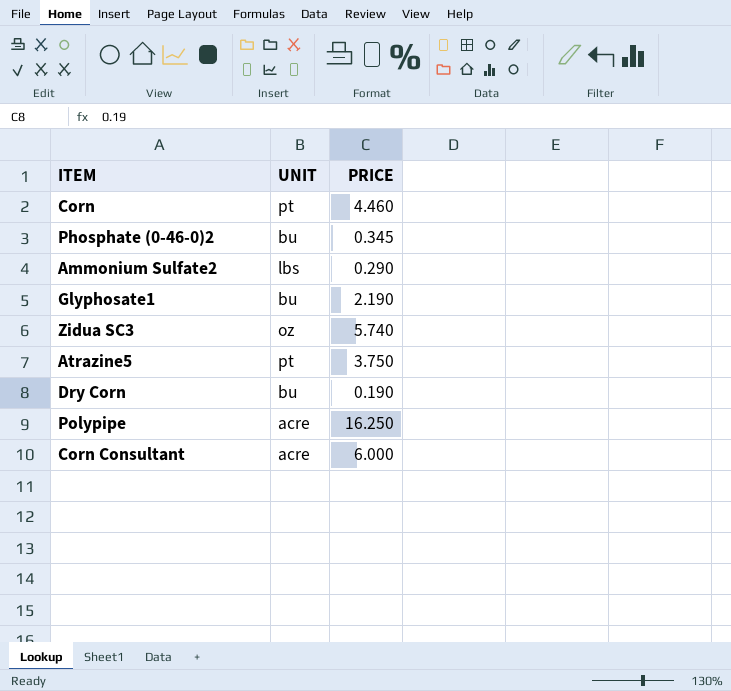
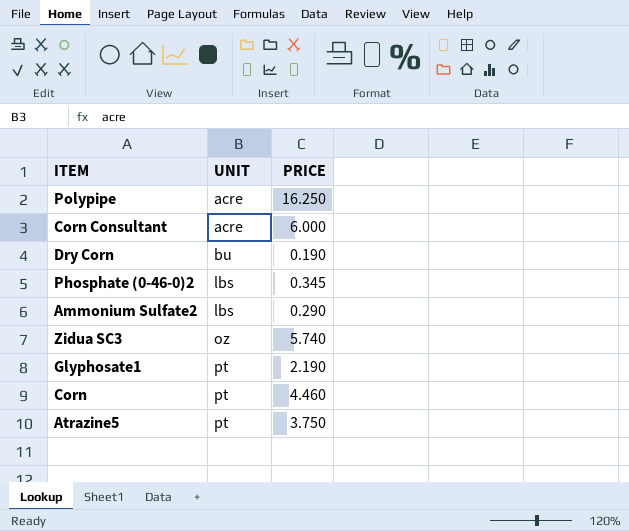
row order: none -> UNIT ascending
Phosphate (0-46-0)2 | UNIT: bu -> lbs
Glyphosate1 | UNIT: bu -> pt

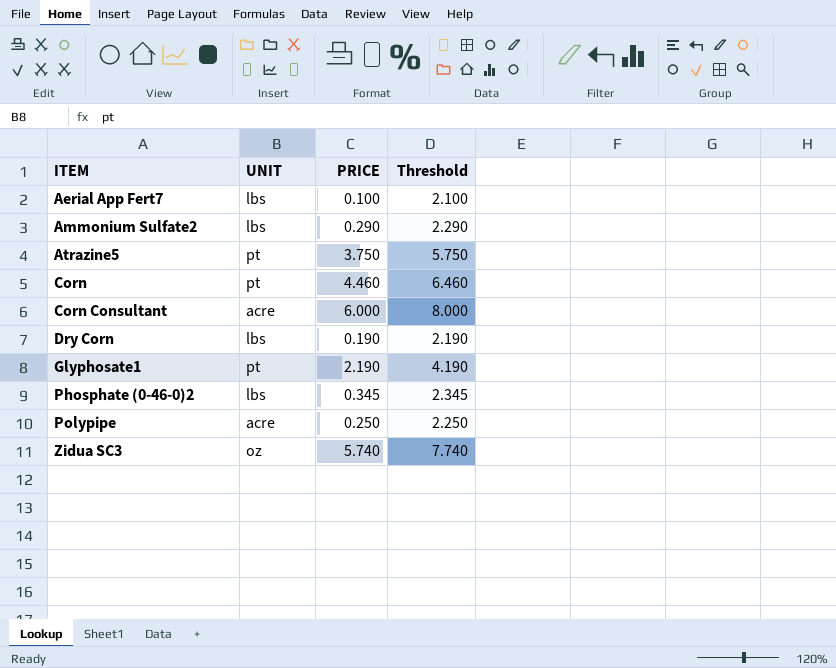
row order: UNIT ascending -> ITEM ascending
column Threshold | formula: none -> [PRICE] + 2
row Aerial App Fert7: none -> lbs | 0.100 | 2.100
Dry Corn | UNIT: bu -> lbs
Polypipe | PRICE: 16.250 -> 0.250

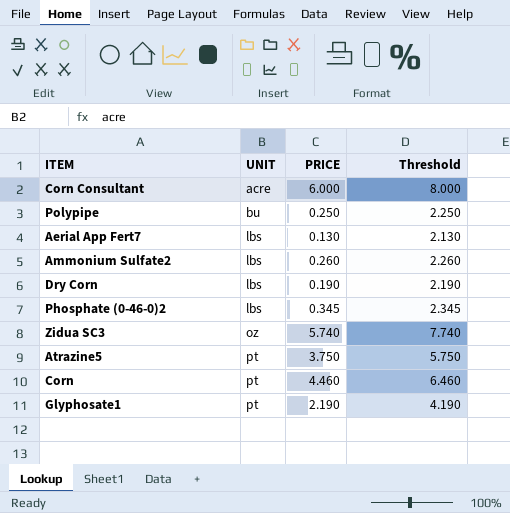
row order: ITEM ascending -> UNIT ascending
Polypipe | UNIT: acre -> bu
Aerial App Fert7 | PRICE: 0.100 -> 0.130
Aerial App Fert7 | Threshold: 2.100 -> 2.130
Ammonium Sulfate2 | PRICE: 0.290 -> 0.260
Ammonium Sulfate2 | Threshold: 2.290 -> 2.260

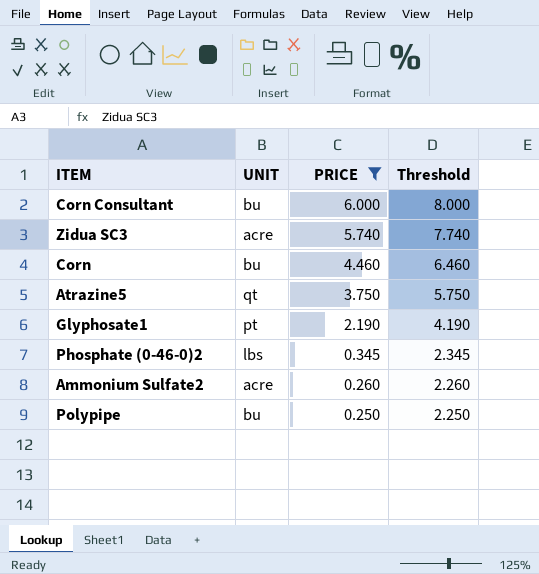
filter: none -> PRICE >= 0.250
row order: UNIT ascending -> PRICE descending
Corn Consultant | UNIT: acre -> bu
Zidua SC3 | UNIT: oz -> acre
Corn | UNIT: pt -> bu
Atrazine5 | UNIT: pt -> qt
Ammonium Sulfate2 | UNIT: lbs -> acre

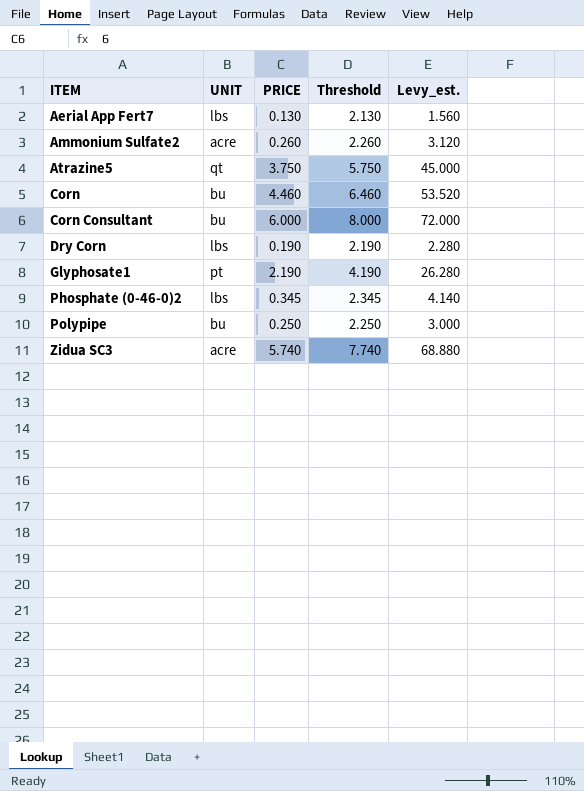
filter: PRICE >= 0.250 -> none
row order: PRICE descending -> ITEM ascending
column Levy_est. | formula: none -> [PRICE] * 12

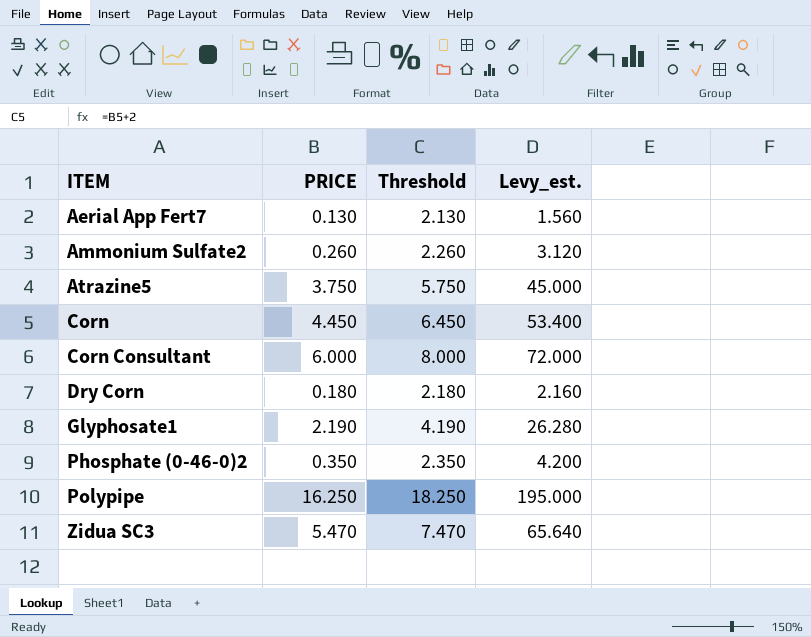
column UNIT | position: 2 -> none
Corn | PRICE: 4.460 -> 4.450
Corn | Threshold: 6.460 -> 6.450
Corn | Levy_est.: 53.520 -> 53.400
Dry Corn | PRICE: 0.190 -> 0.180
Dry Corn | Threshold: 2.190 -> 2.180
Dry Corn | Levy_est.: 2.280 -> 2.160
Phosphate (0-46-0)2 | PRICE: 0.345 -> 0.350
Phosphate (0-46-0)2 | Threshold: 2.345 -> 2.350
Phosphate (0-46-0)2 | Levy_est.: 4.140 -> 4.200
Polypipe | PRICE: 0.250 -> 16.250
Polypipe | Threshold: 2.250 -> 18.250
Polypipe | Levy_est.: 3.000 -> 195.000
Zidua SC3 | PRICE: 5.740 -> 5.470
Zidua SC3 | Threshold: 7.740 -> 7.470
Zidua SC3 | Levy_est.: 68.880 -> 65.640

